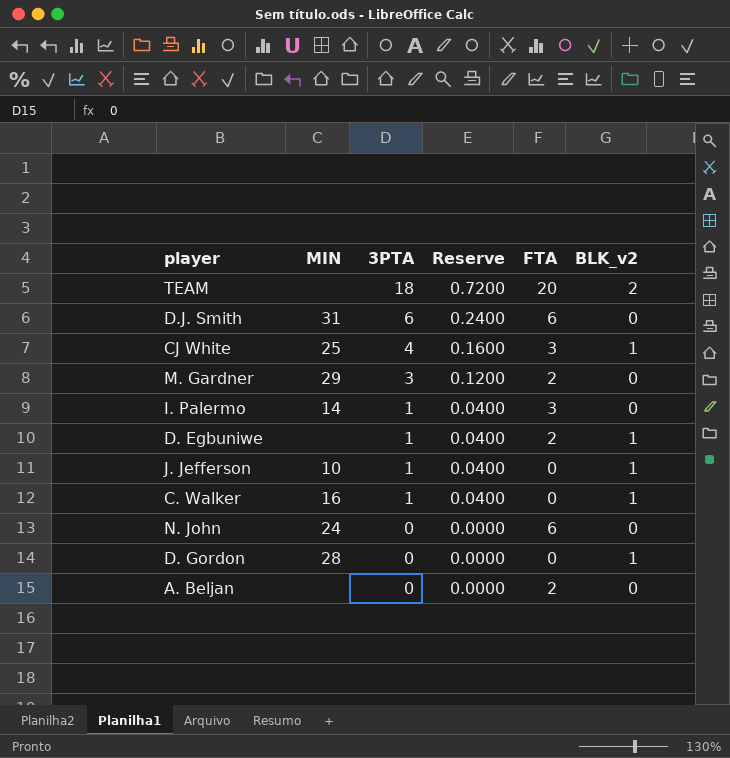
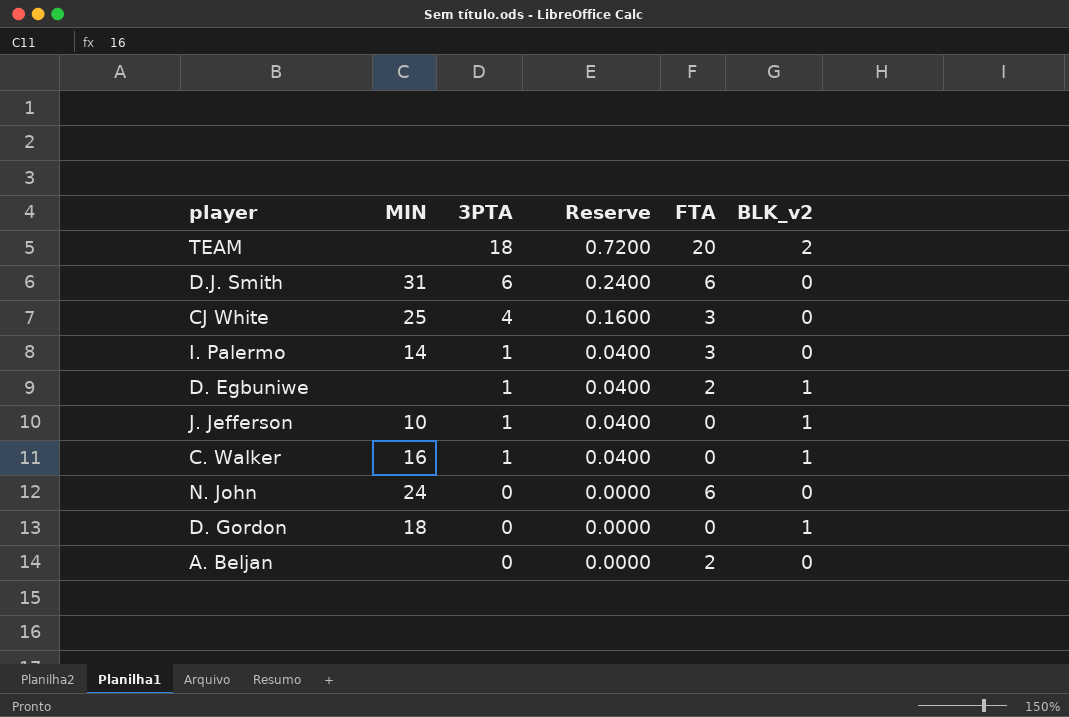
row M. Gardner: 29 | 3 | 0.1200 | 2 | 0 -> none
CJ White | BLK_v2: 1 -> 0
D. Gordon | MIN: 28 -> 18

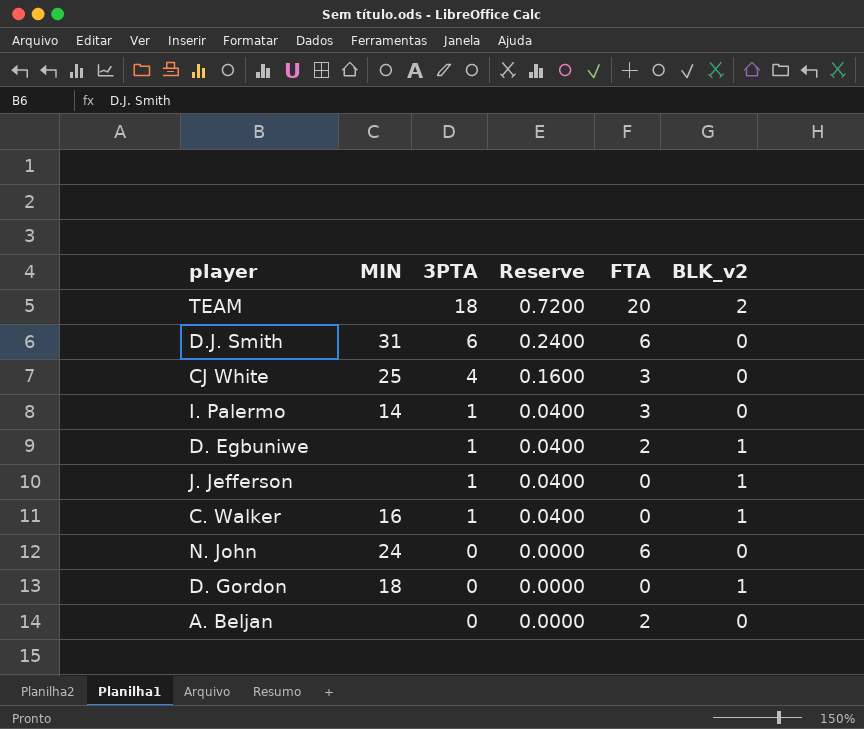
J. Jefferson | MIN: 10 -> none

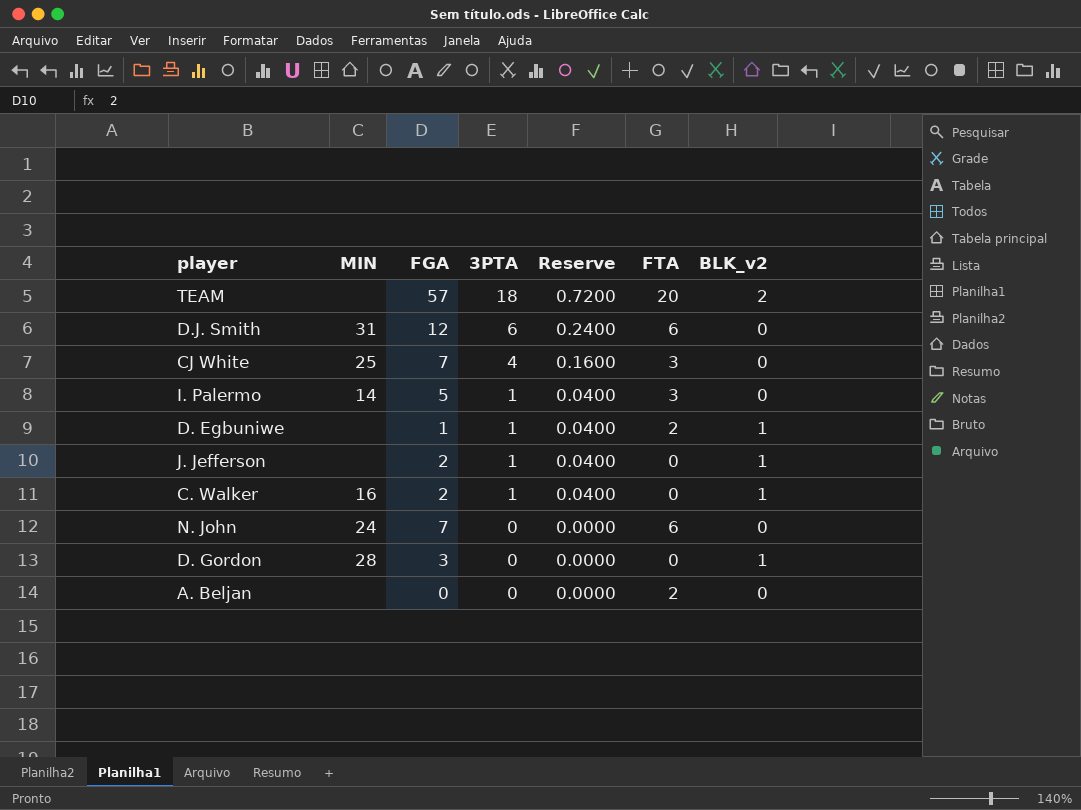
column FGA | position: none -> 3
D. Gordon | MIN: 18 -> 28

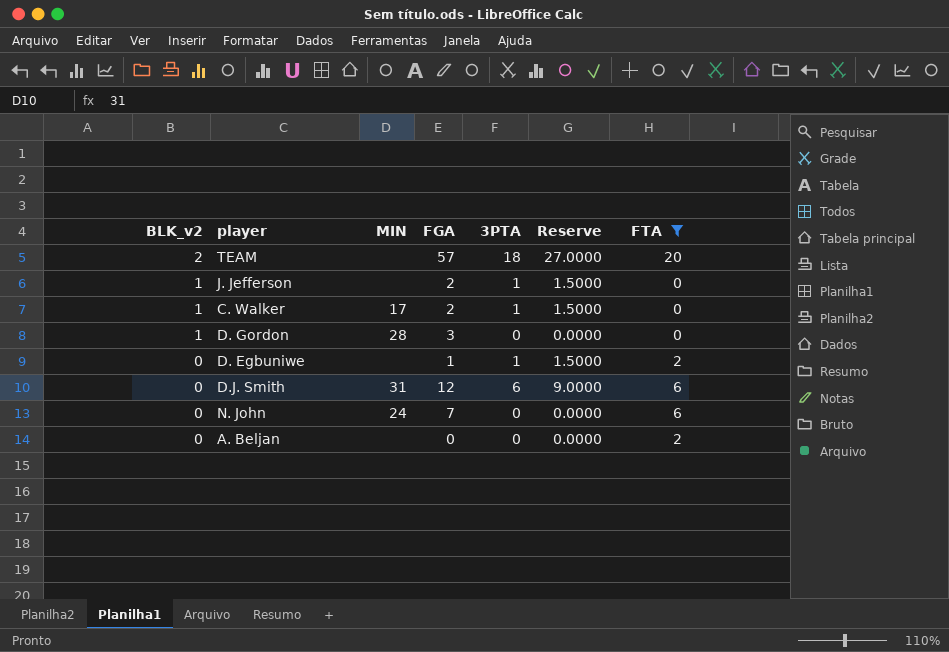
filter: none -> FTA != 3
row order: 3PTA descending -> BLK_v2 descending
column BLK_v2 | position: 7 -> 1
column Reserve | formula: [3PTA] * 0.04 -> [3PTA] * 1.5
C. Walker | MIN: 16 -> 17
D. Egbuniwe | BLK_v2: 1 -> 0

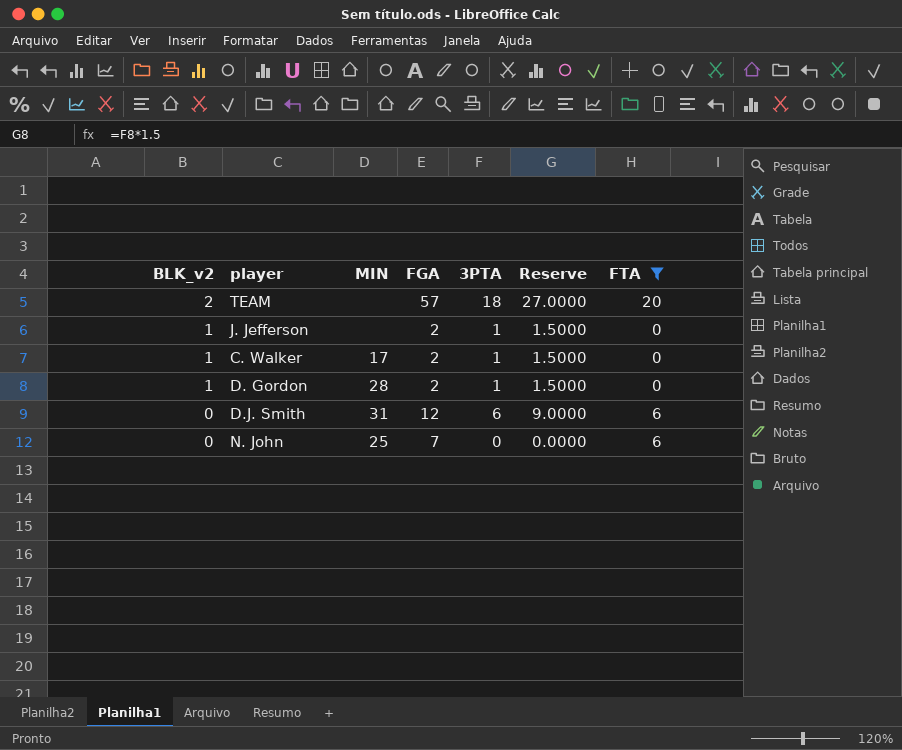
row D. Egbuniwe: 0 | none | 1 | 1 | 1.5000 | 2 -> none
row A. Beljan: 0 | none | 0 | 0 | 0.0000 | 2 -> none
D. Gordon | FGA: 3 -> 2
D. Gordon | 3PTA: 0 -> 1
D. Gordon | Reserve: 0.0000 -> 1.5000
N. John | MIN: 24 -> 25

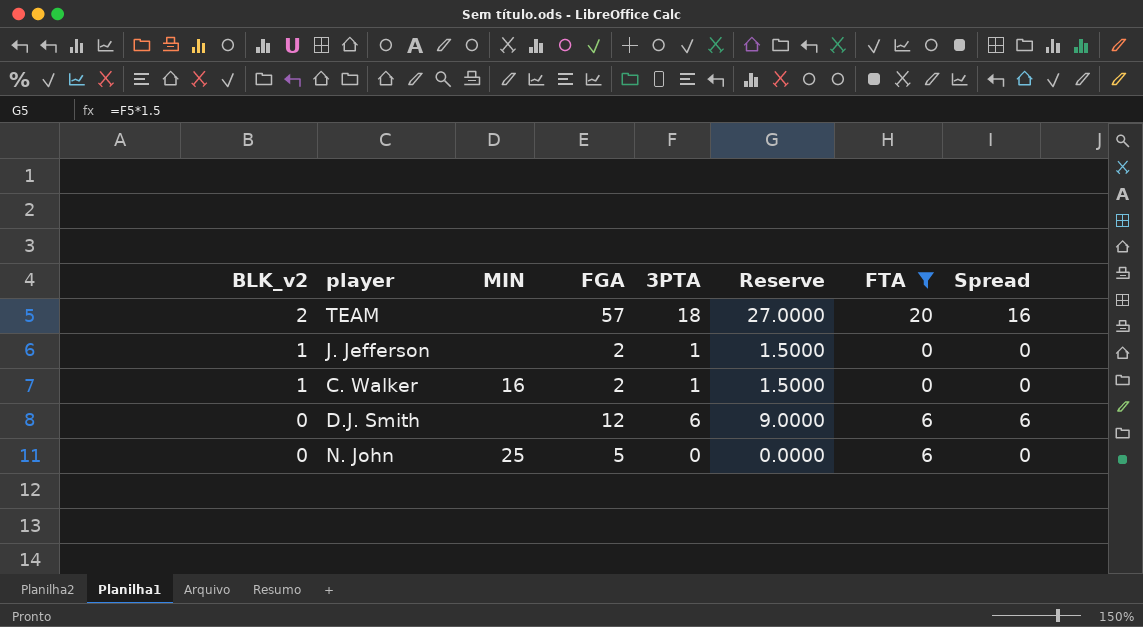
column Spread | formula: none -> [3PTA] - [BLK_v2]
row D. Gordon: 1 | 28 | 2 | 1 | 1.5000 | 0 -> none
C. Walker | MIN: 17 -> 16
D.J. Smith | MIN: 31 -> none
N. John | FGA: 7 -> 5

